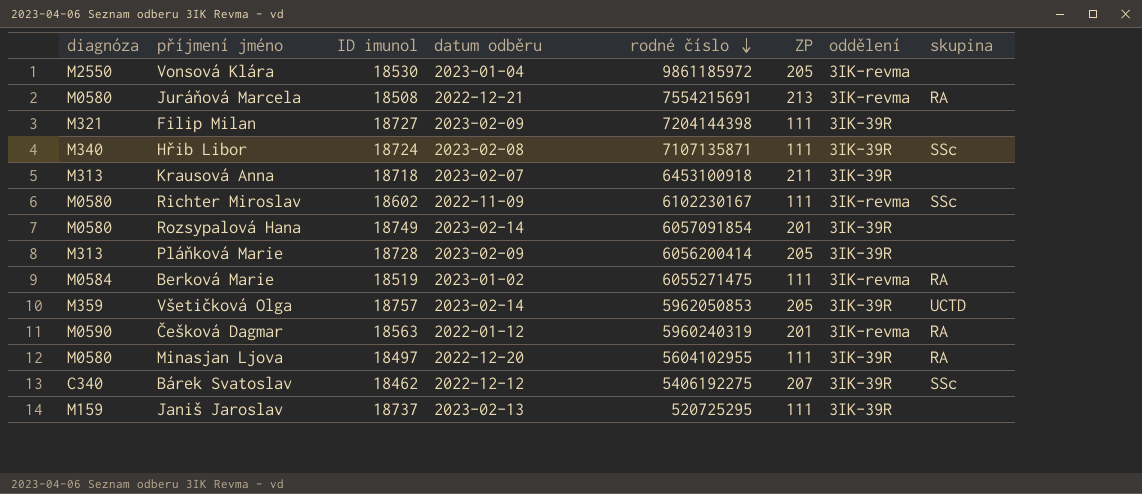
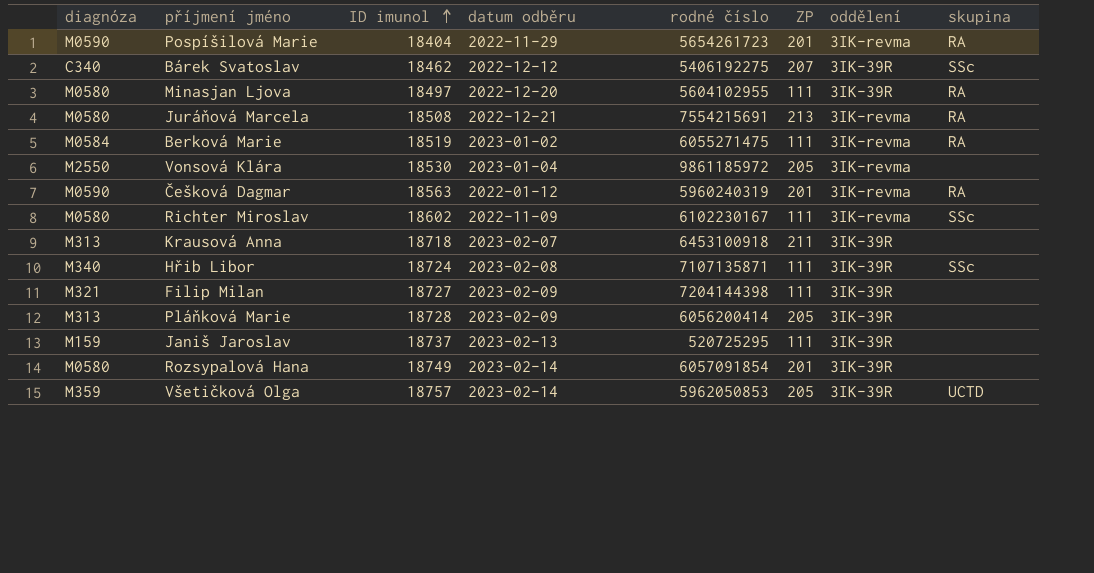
row order: rodné číslo descending -> ID imunol ascending
row Pospíšilová Marie: none -> M0590 | 18404 | 2022-11-29 | 5654261723 | 201 | 3IK-revma | RA

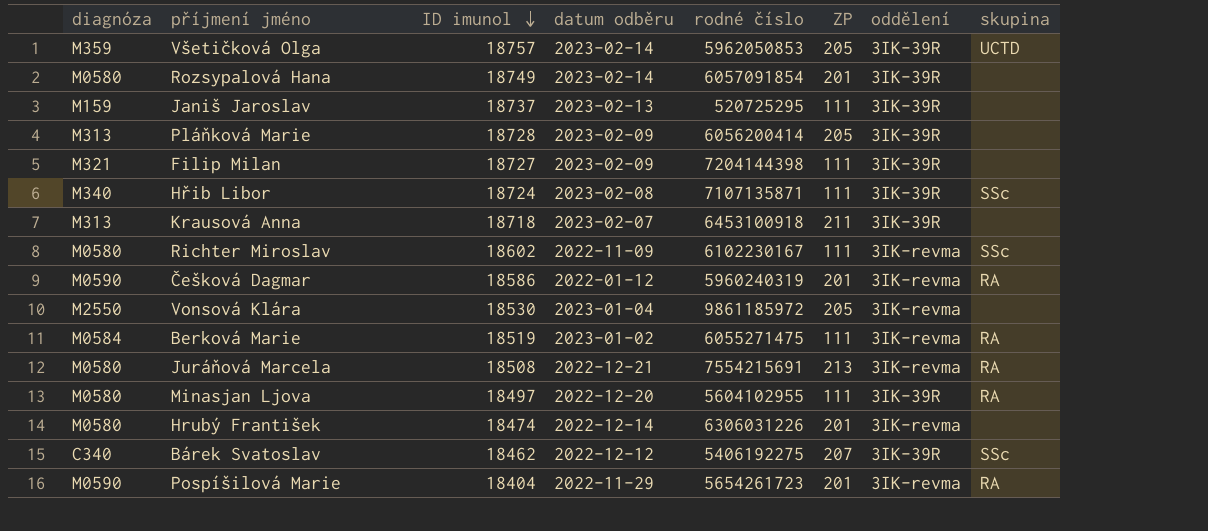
row order: ID imunol ascending -> ID imunol descending
Češková Dagmar | ID imunol: 18563 -> 18586
row Hrubý František: none -> M0580 | 18474 | 2022-12-14 | 6306031226 | 201 | 3IK-revma | none

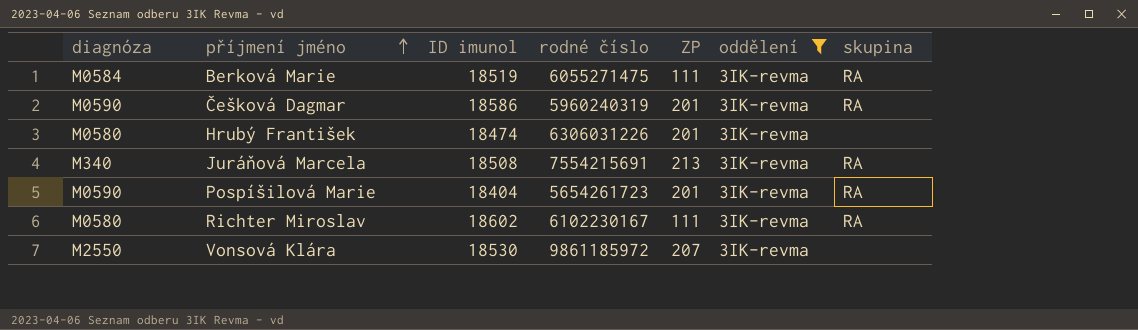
filter: none -> oddělení = 3IK-revma
row order: ID imunol descending -> příjmení jméno ascending
column datum odběru | position: 4 -> none
Juráňová Marcela | diagnóza: M0580 -> M340
Richter Miroslav | skupina: SSc -> RA
Vonsová Klára | ZP: 205 -> 207

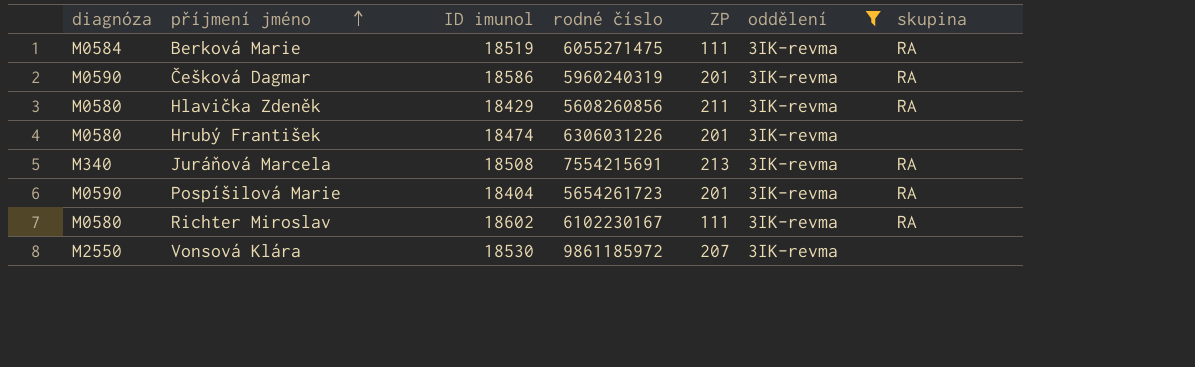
row Hlavička Zdeněk: none -> M0580 | 18429 | 5608260856 | 211 | 3IK-revma | RA

